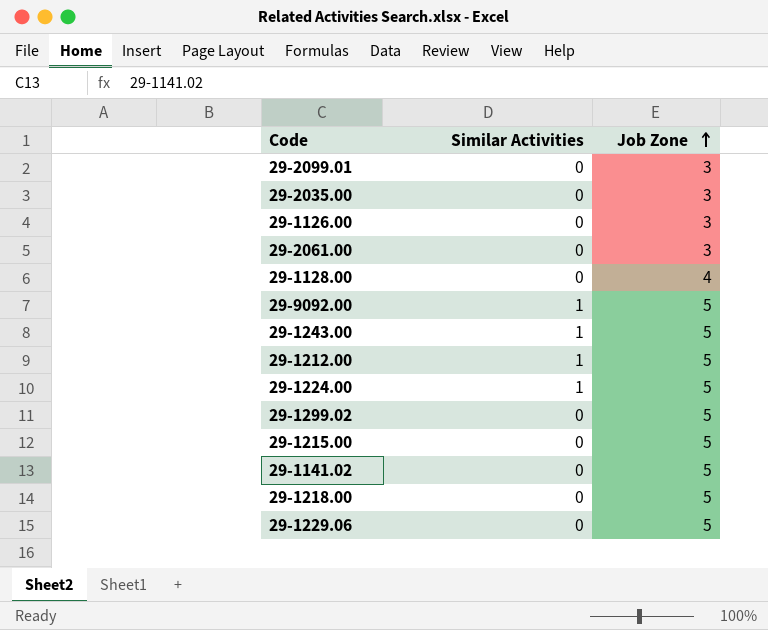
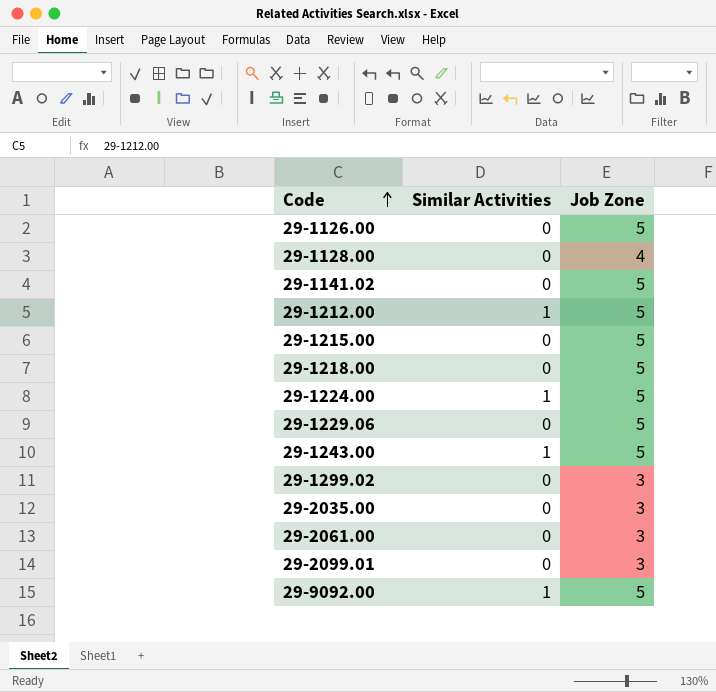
row order: Job Zone ascending -> Code ascending
29-1126.00 | Job Zone: 3 -> 5
29-1299.02 | Job Zone: 5 -> 3

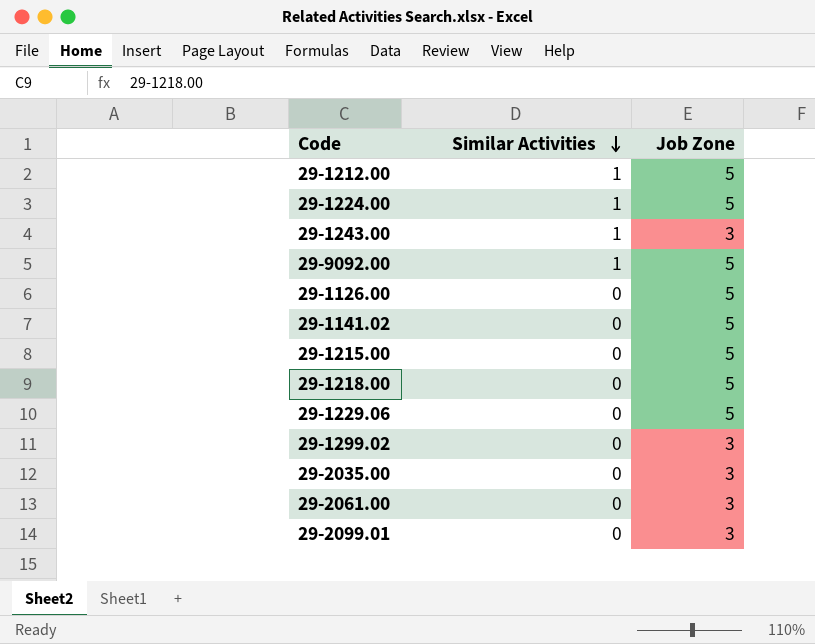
row order: Code ascending -> Similar Activities descending
row 29-1128.00: 0 | 4 -> none
29-1243.00 | Job Zone: 5 -> 3

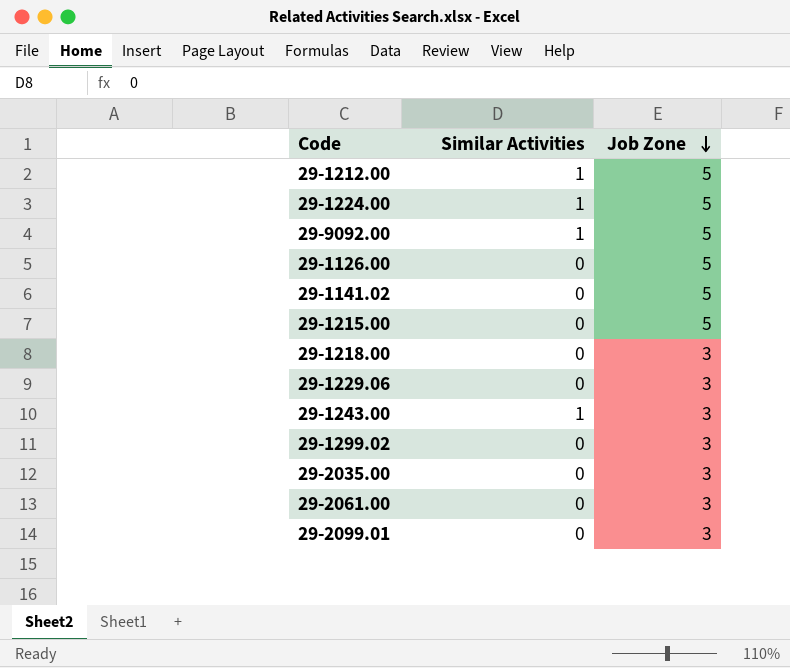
row order: Similar Activities descending -> Job Zone descending
29-1218.00 | Job Zone: 5 -> 3
29-1229.06 | Job Zone: 5 -> 3

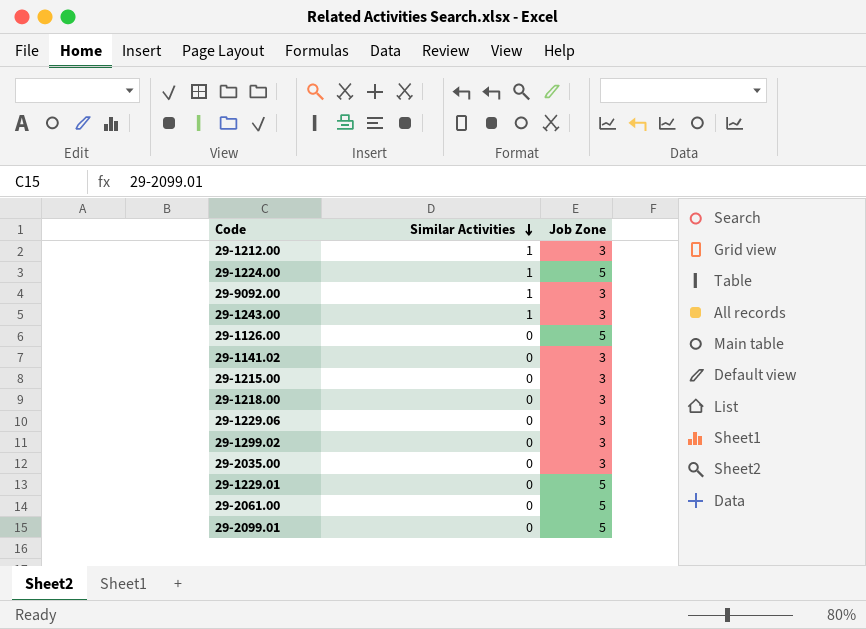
row order: Job Zone descending -> Similar Activities descending
29-1212.00 | Job Zone: 5 -> 3
29-9092.00 | Job Zone: 5 -> 3
29-1141.02 | Job Zone: 5 -> 3
29-1215.00 | Job Zone: 5 -> 3
row 29-1229.01: none -> 0 | 5
29-2061.00 | Job Zone: 3 -> 5
29-2099.01 | Job Zone: 3 -> 5

